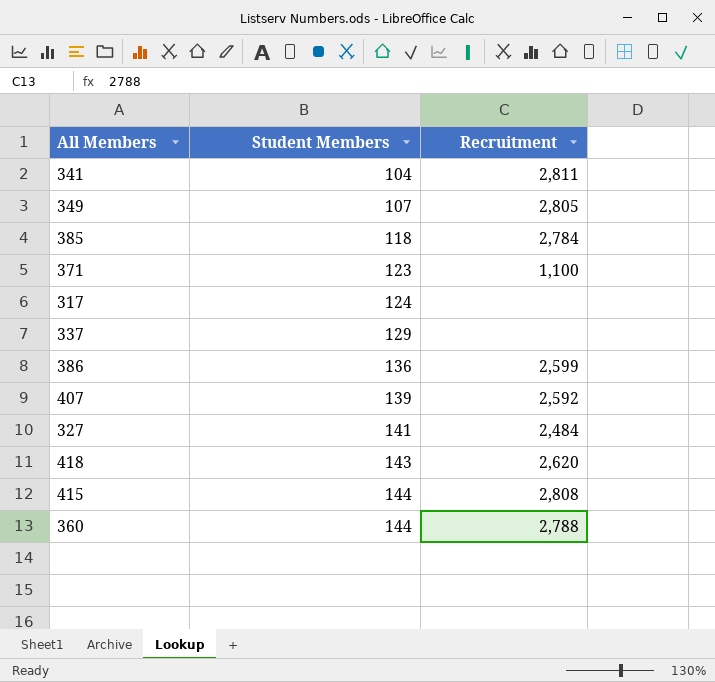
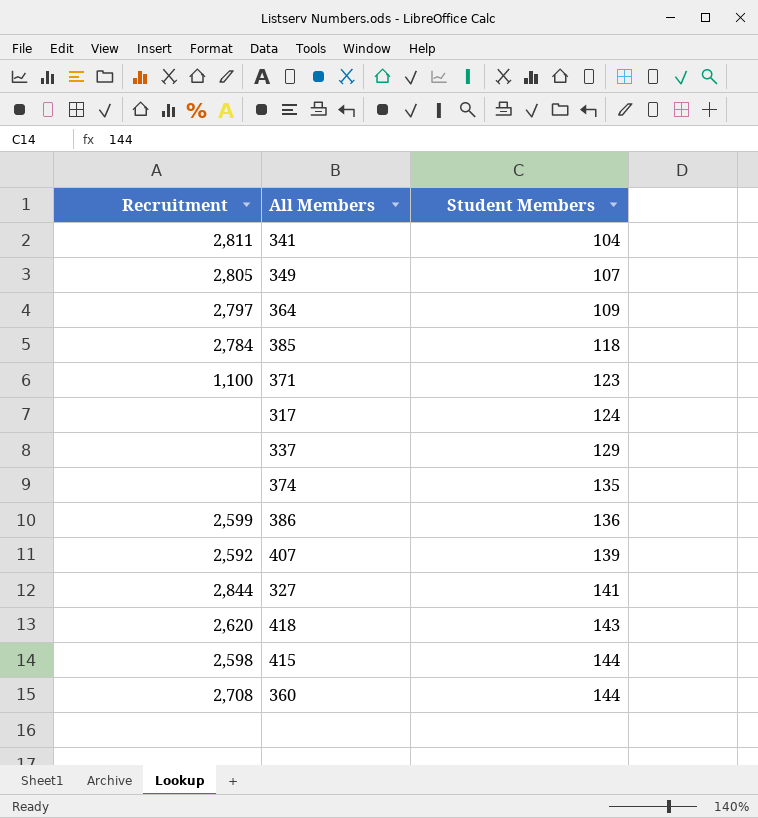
column Recruitment | position: 3 -> 1
row 364: none -> 2,797 | 109
row 374: none -> none | 135
327 | Recruitment: 2,484 -> 2,844
415 | Recruitment: 2,808 -> 2,598
360 | Recruitment: 2,788 -> 2,708

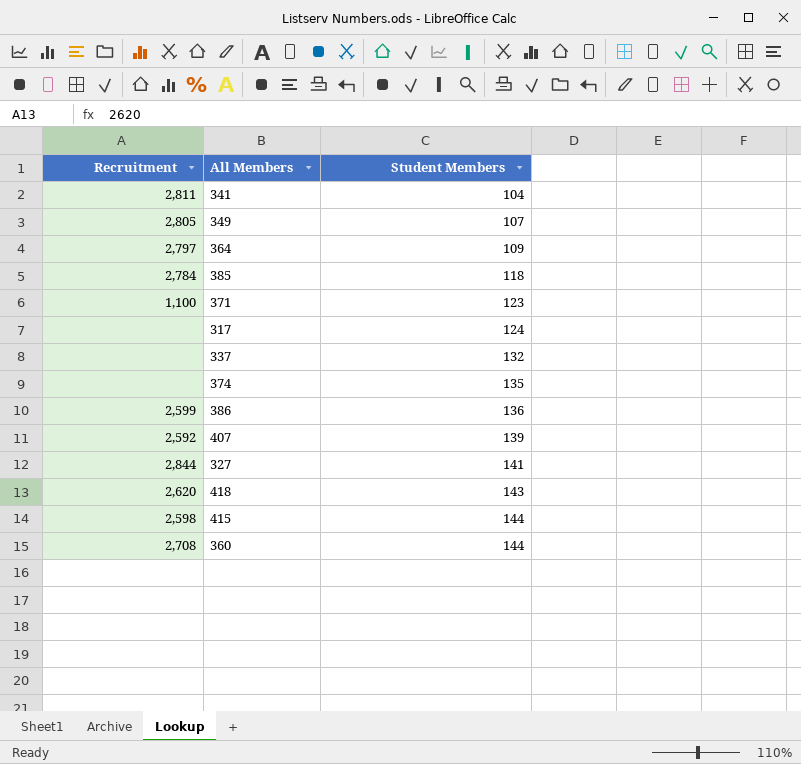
337 | Student Members: 129 -> 132

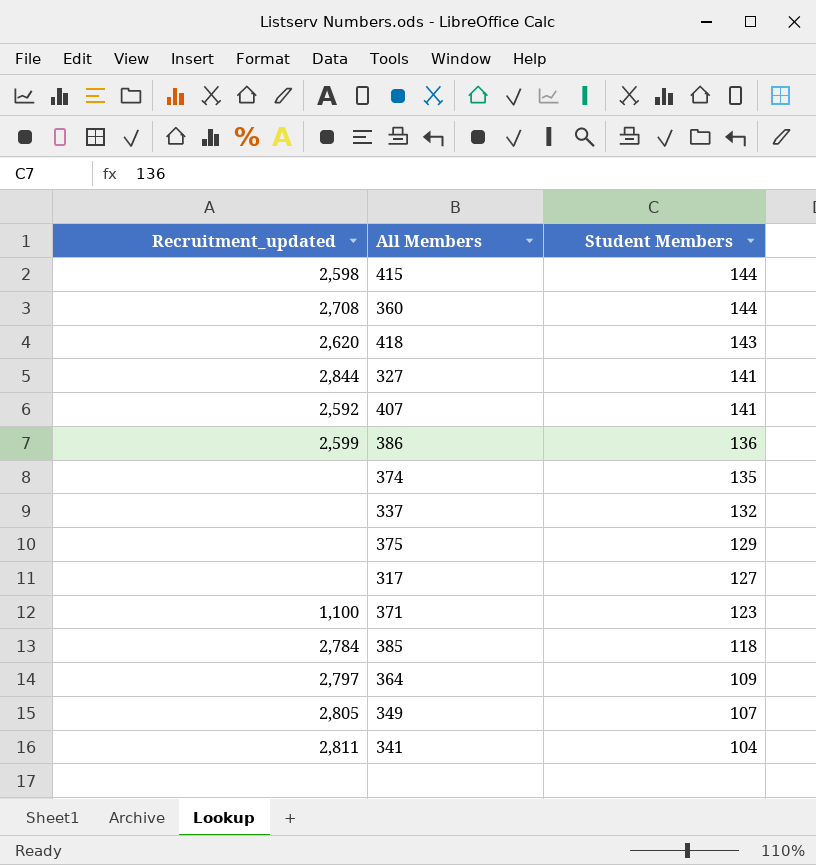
row order: Student Members ascending -> Student Members descending
column name: Recruitment -> Recruitment_updated
407 | Student Members: 139 -> 141
row 375: none -> none | 129
317 | Student Members: 124 -> 127

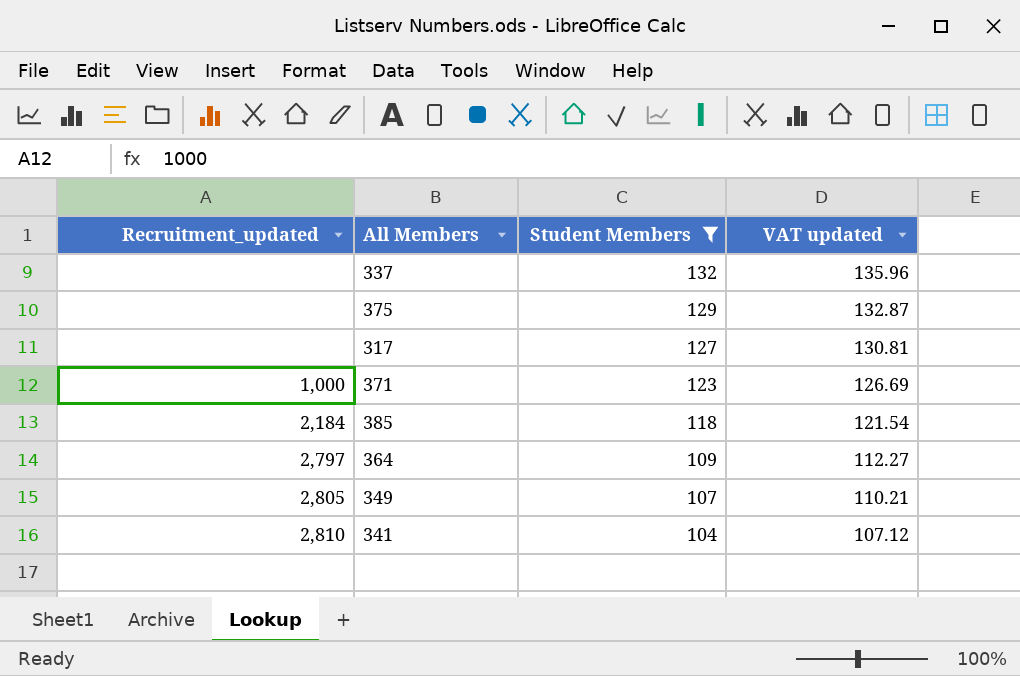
filter: none -> Student Members <= 132
column VAT updated | formula: none -> [Student Members] * 1.03
371 | Recruitment_updated: 1,100 -> 1,000
385 | Recruitment_updated: 2,784 -> 2,184
341 | Recruitment_updated: 2,811 -> 2,810

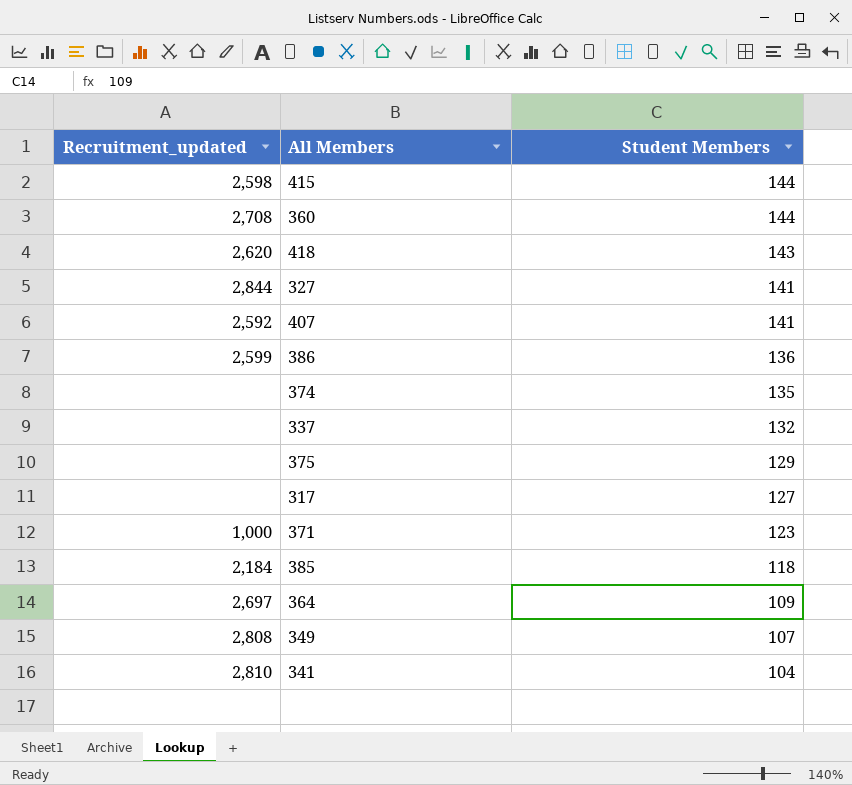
filter: Student Members <= 132 -> none
column VAT updated | formula: [Student Members] * 1.03 -> none
364 | Recruitment_updated: 2,797 -> 2,697
349 | Recruitment_updated: 2,805 -> 2,808

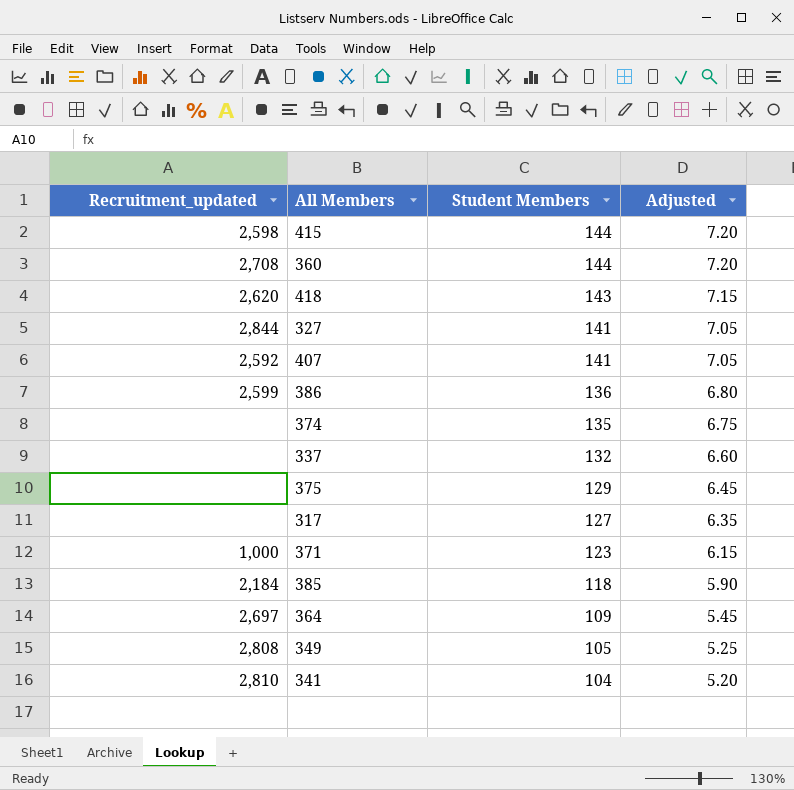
column Adjusted | formula: none -> [Student Members] * 0.05
349 | Student Members: 107 -> 105

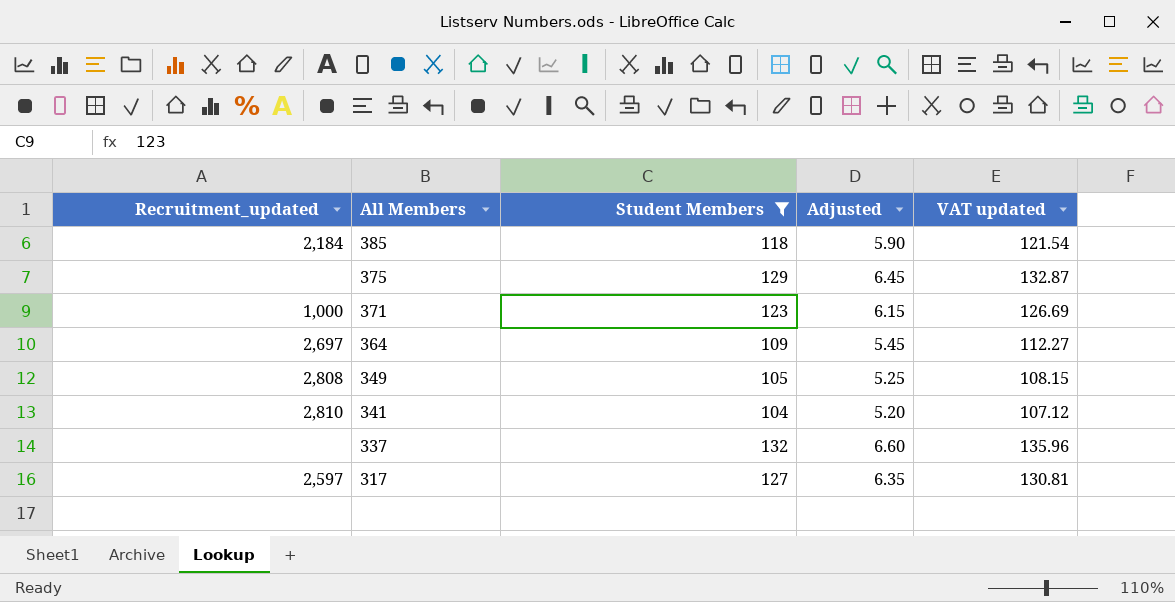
filter: none -> Student Members <= 132
row order: Student Members descending -> All Members descending
column VAT updated | formula: none -> [Student Members] * 1.03
317 | Recruitment_updated: none -> 2,597

